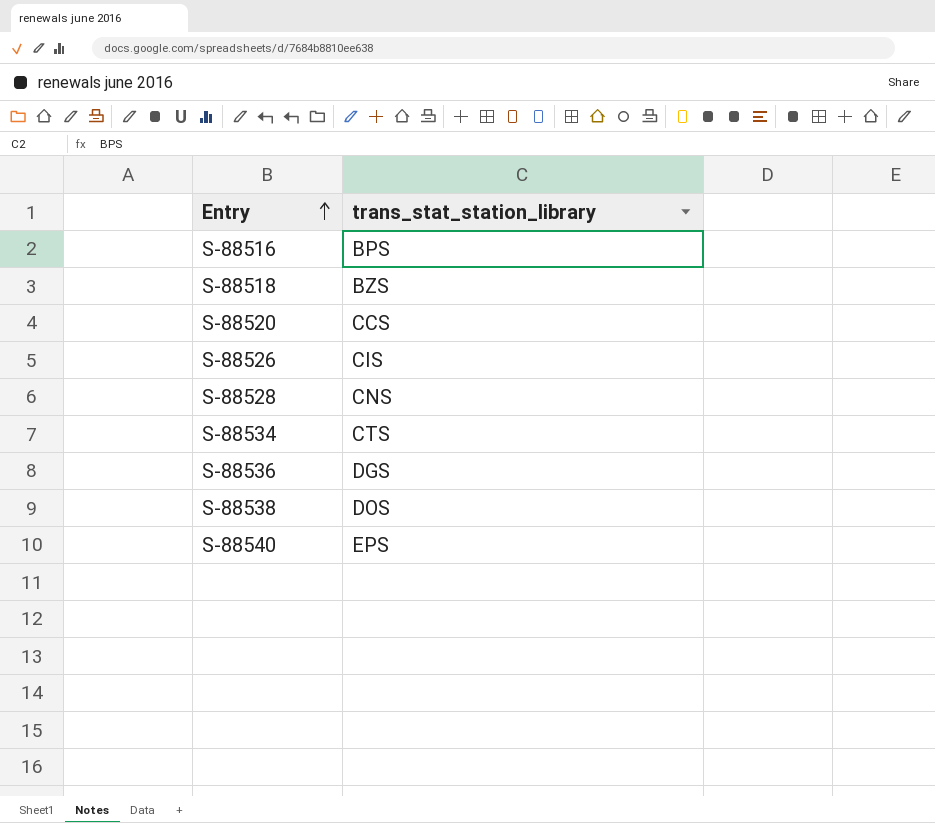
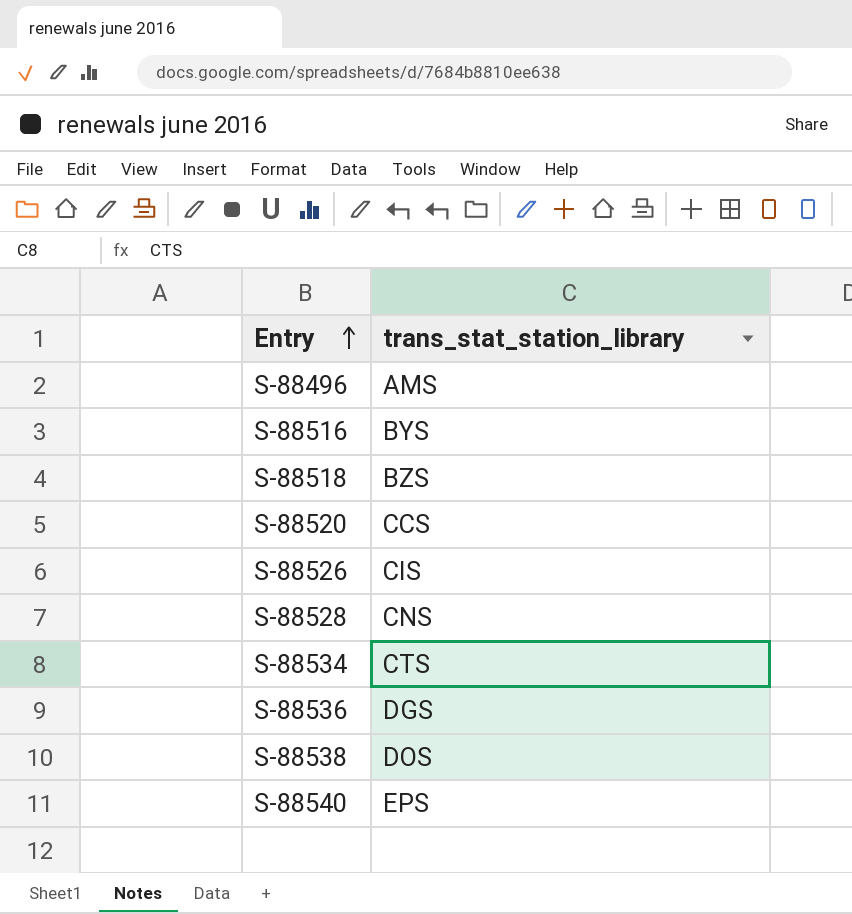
row S-88496: none -> AMS
S-88516 | trans_stat_station_library: BPS -> BYS

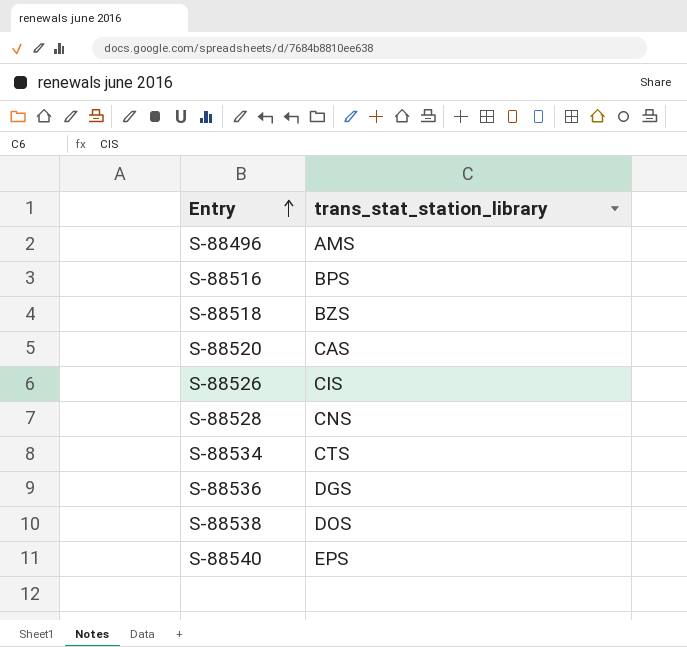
S-88516 | trans_stat_station_library: BYS -> BPS
S-88520 | trans_stat_station_library: CCS -> CAS

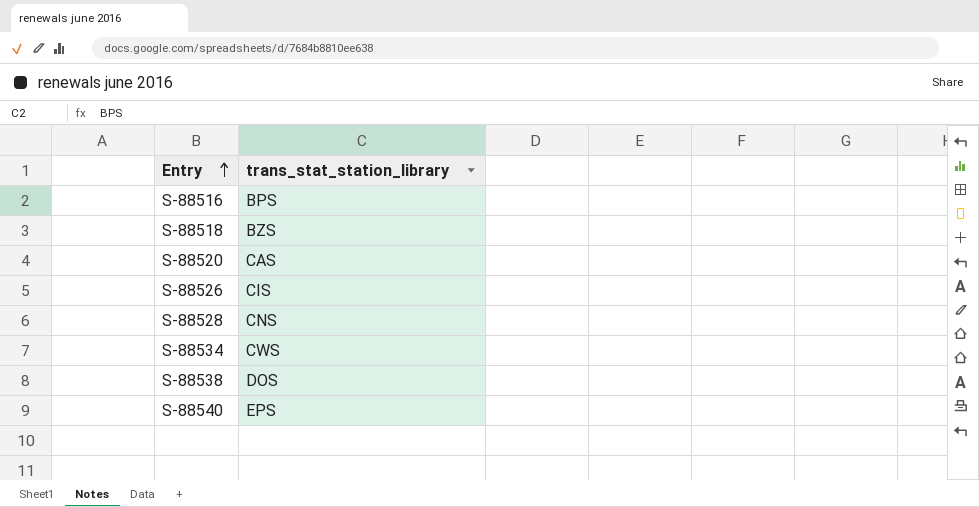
row S-88496: AMS -> none
row S-88536: DGS -> none
S-88534 | trans_stat_station_library: CTS -> CWS

